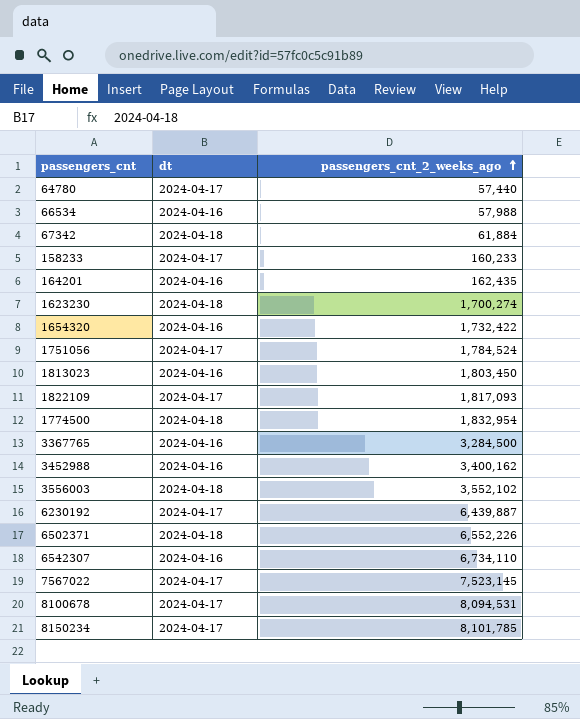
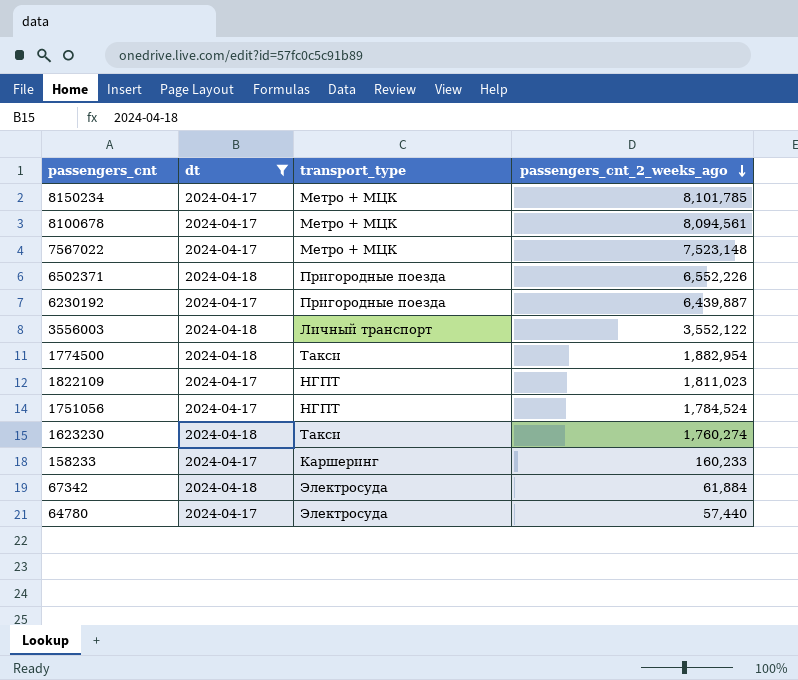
filter: none -> dt != 2024-04-16
row order: passengers_cnt_2_weeks_ago ascending -> passengers_cnt_2_weeks_ago descending
column transport_type | position: none -> 3
8100678 | passengers_cnt_2_weeks_ago: 8,094,531 -> 8,094,561
7567022 | passengers_cnt_2_weeks_ago: 7,523,145 -> 7,523,148
3556003 | passengers_cnt_2_weeks_ago: 3,552,102 -> 3,552,122
1774500 | passengers_cnt_2_weeks_ago: 1,832,954 -> 1,882,954
1822109 | passengers_cnt_2_weeks_ago: 1,817,093 -> 1,811,023
1623230 | passengers_cnt_2_weeks_ago: 1,700,274 -> 1,760,274

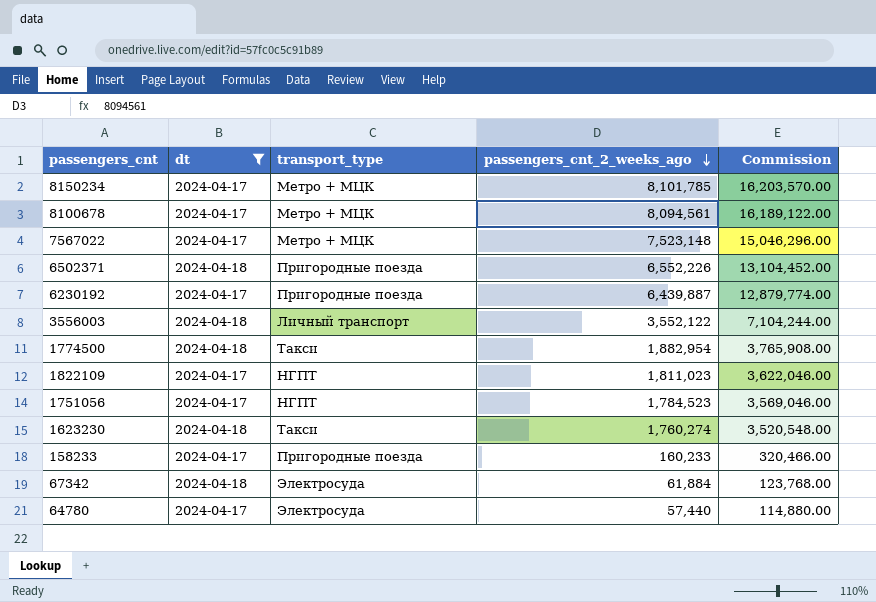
column Commission | formula: none -> [passengers_cnt_2_weeks_ago] * 2
1751056 | passengers_cnt_2_weeks_ago: 1,784,524 -> 1,784,523
158233 | transport_type: Каршеринг -> Пригородные поезда

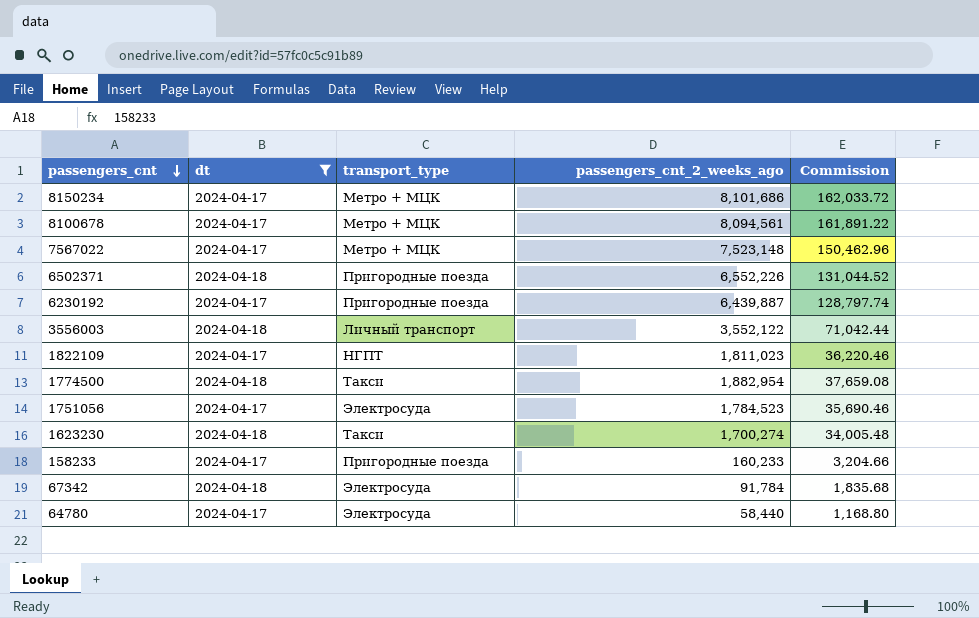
row order: passengers_cnt_2_weeks_ago descending -> passengers_cnt descending
column Commission | formula: [passengers_cnt_2_weeks_ago] * 2 -> [passengers_cnt_2_weeks_ago] * 0.02
8150234 | passengers_cnt_2_weeks_ago: 8,101,785 -> 8,101,686
1751056 | transport_type: НГПТ -> Электросуда
1623230 | passengers_cnt_2_weeks_ago: 1,760,274 -> 1,700,274
67342 | passengers_cnt_2_weeks_ago: 61,884 -> 91,784
64780 | passengers_cnt_2_weeks_ago: 57,440 -> 58,440

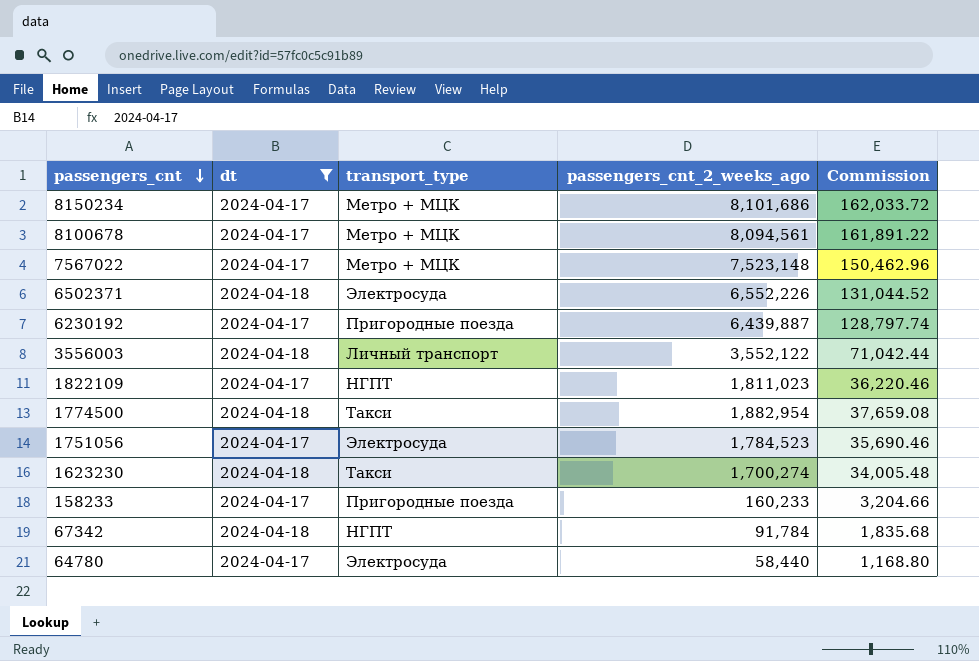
6502371 | transport_type: Пригородные поезда -> Электросуда
67342 | transport_type: Электросуда -> НГПТ

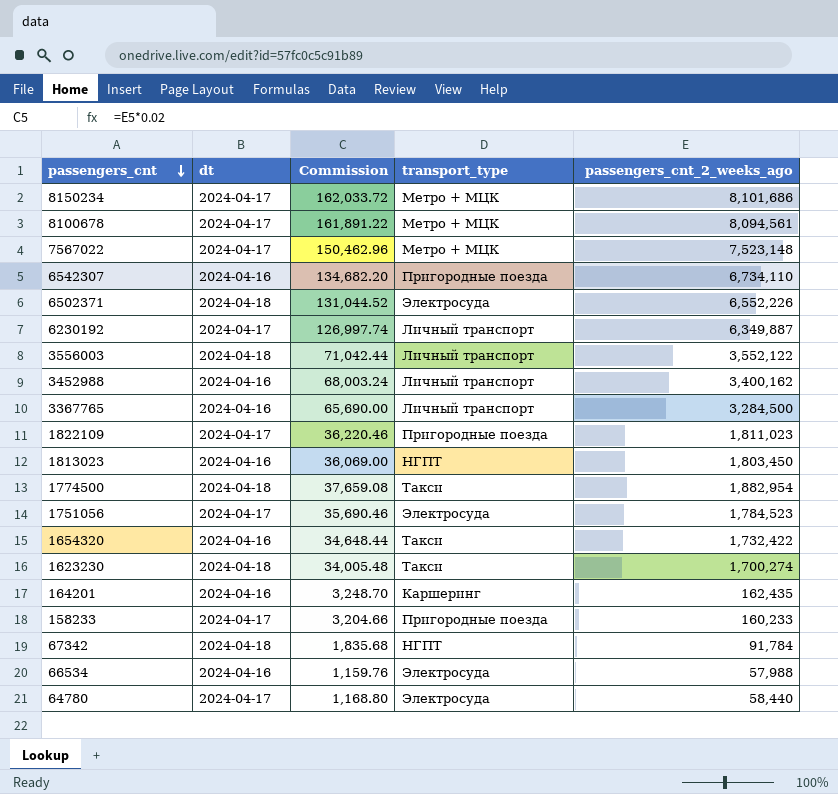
filter: dt != 2024-04-16 -> none
column Commission | position: 5 -> 3
6230192 | Commission: 128,797.74 -> 126,997.74
6230192 | transport_type: Пригородные поезда -> Личный транспорт
6230192 | passengers_cnt_2_weeks_ago: 6,439,887 -> 6,349,887
1822109 | transport_type: НГПТ -> Пригородные поезда

